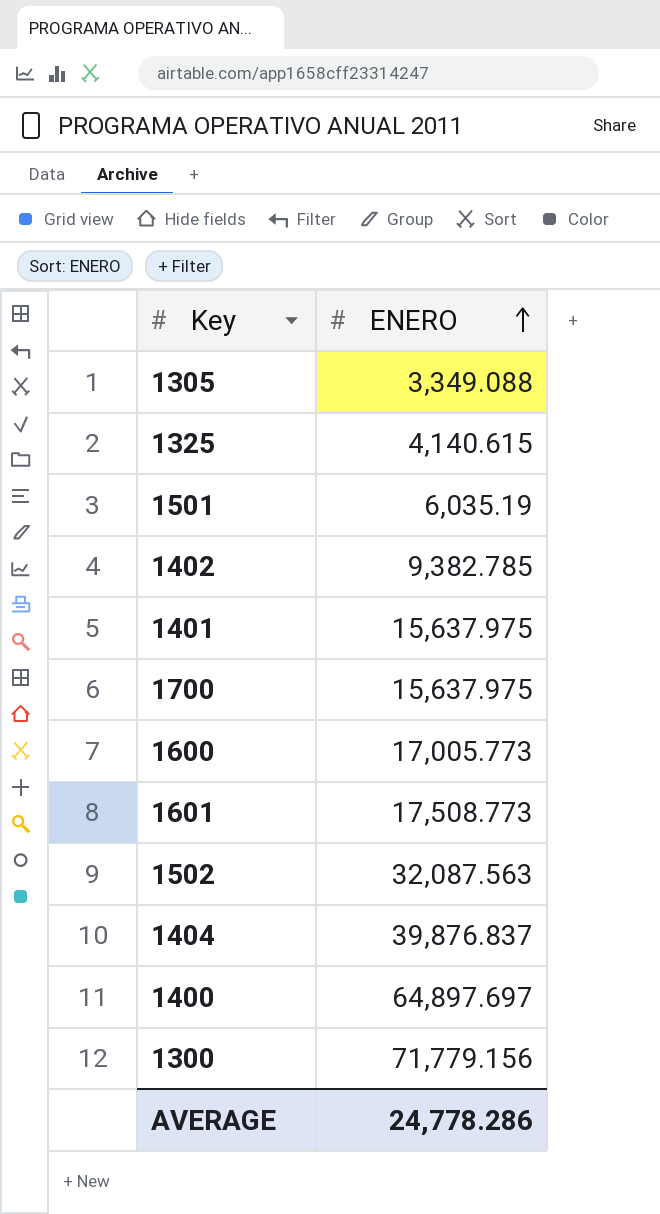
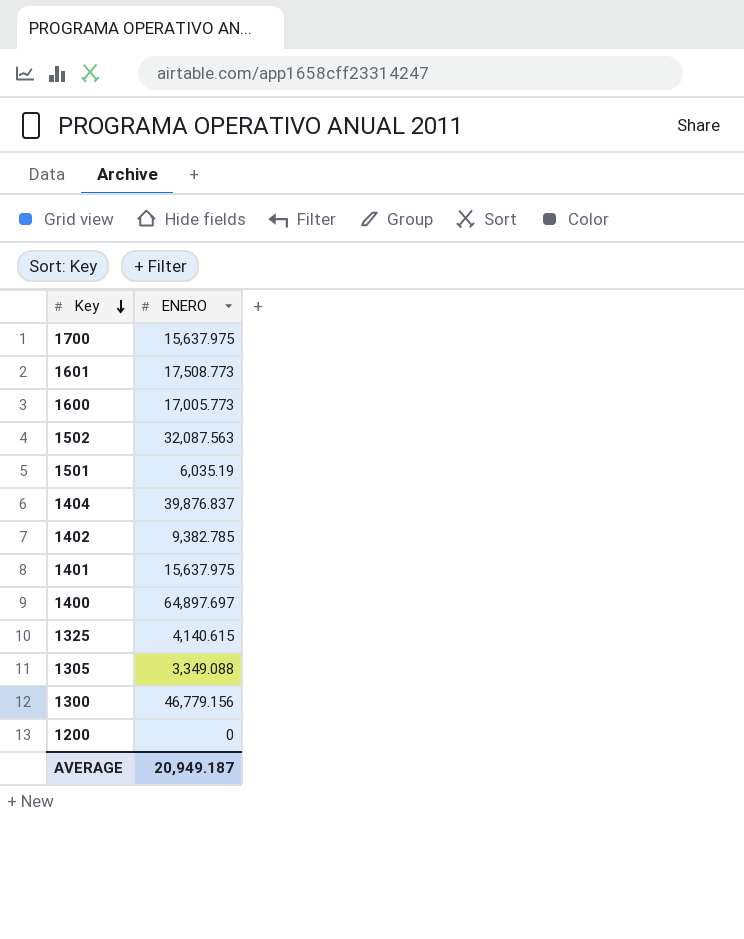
row order: ENERO ascending -> Key descending
1300 | ENERO: 71,779.156 -> 46,779.156
row 1200: none -> 0
AVERAGE | ENERO: 24,778.286 -> 20,949.187

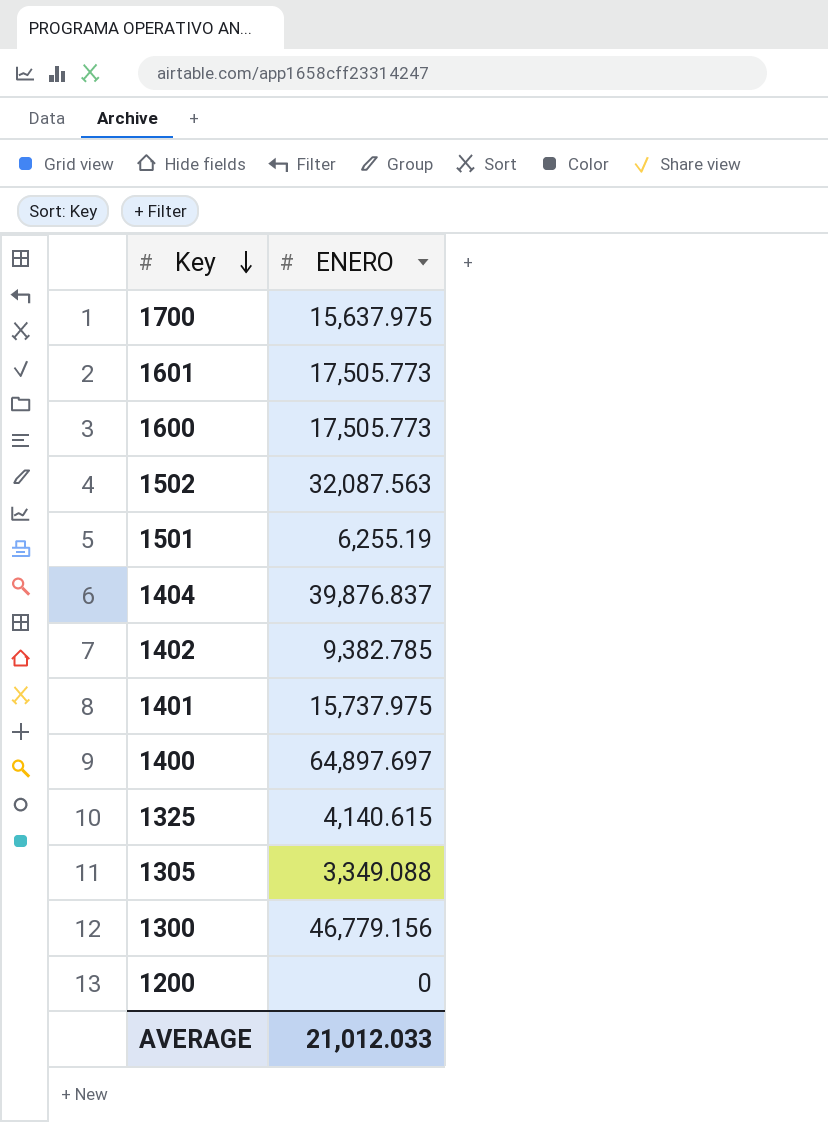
1601 | ENERO: 17,508.773 -> 17,505.773
1600 | ENERO: 17,005.773 -> 17,505.773
1501 | ENERO: 6,035.19 -> 6,255.19
1401 | ENERO: 15,637.975 -> 15,737.975
AVERAGE | ENERO: 20,949.187 -> 21,012.033

